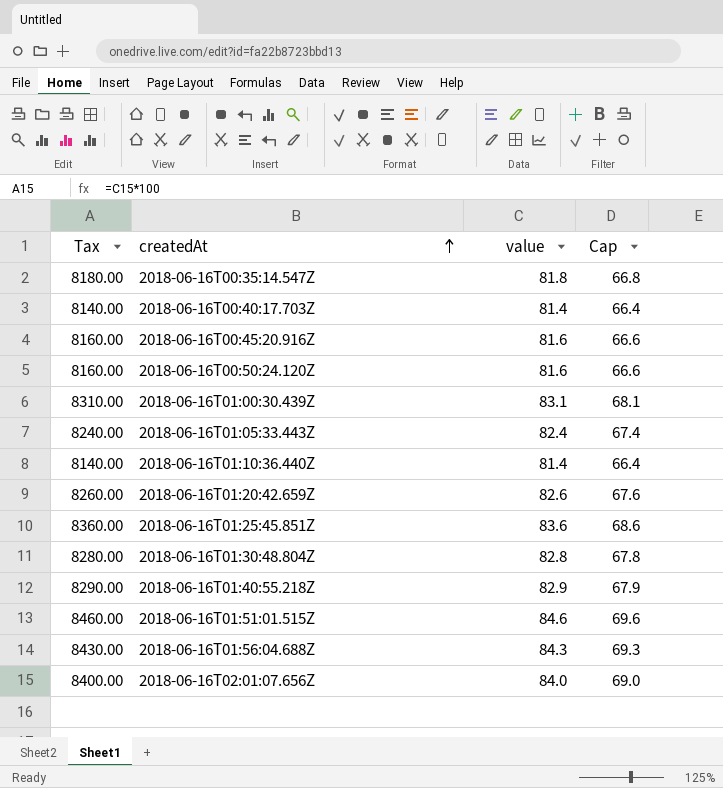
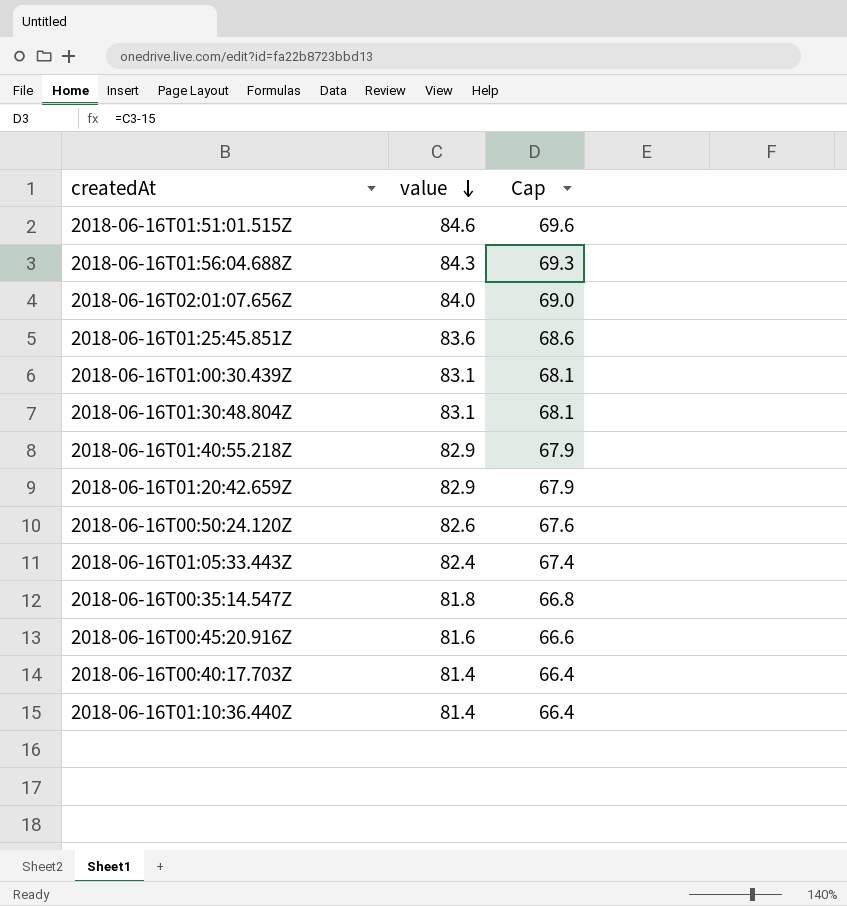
row order: createdAt ascending -> value descending
column Tax | formula: [value] * 100 -> none
2018-06-16T01:30:48.804Z | value: 82.8 -> 83.1
2018-06-16T01:30:48.804Z | Cap: 67.8 -> 68.1
2018-06-16T01:20:42.659Z | value: 82.6 -> 82.9
2018-06-16T01:20:42.659Z | Cap: 67.6 -> 67.9
2018-06-16T00:50:24.120Z | value: 81.6 -> 82.6
2018-06-16T00:50:24.120Z | Cap: 66.6 -> 67.6

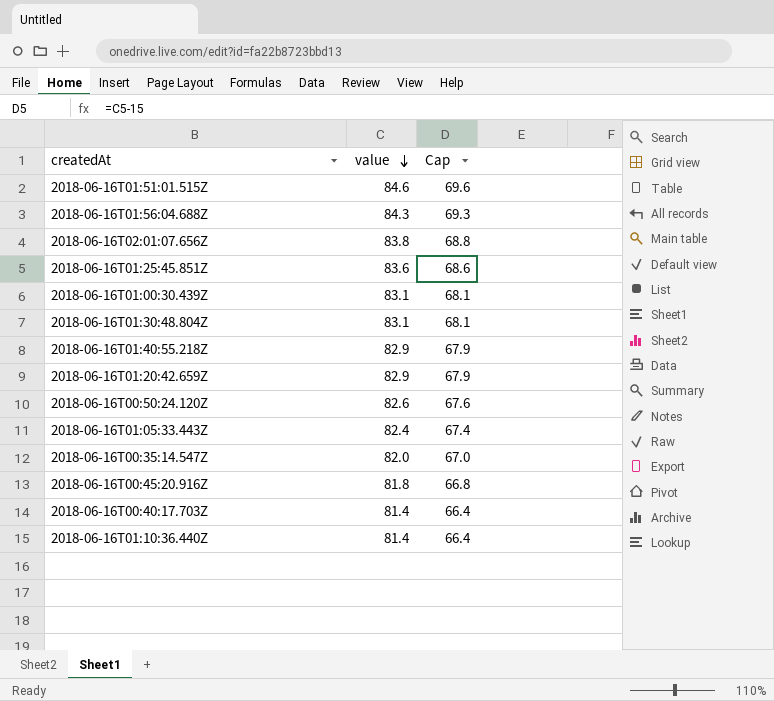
2018-06-16T02:01:07.656Z | value: 84.0 -> 83.8
2018-06-16T02:01:07.656Z | Cap: 69.0 -> 68.8
2018-06-16T00:35:14.547Z | value: 81.8 -> 82.0
2018-06-16T00:35:14.547Z | Cap: 66.8 -> 67.0
2018-06-16T00:45:20.916Z | value: 81.6 -> 81.8
2018-06-16T00:45:20.916Z | Cap: 66.6 -> 66.8

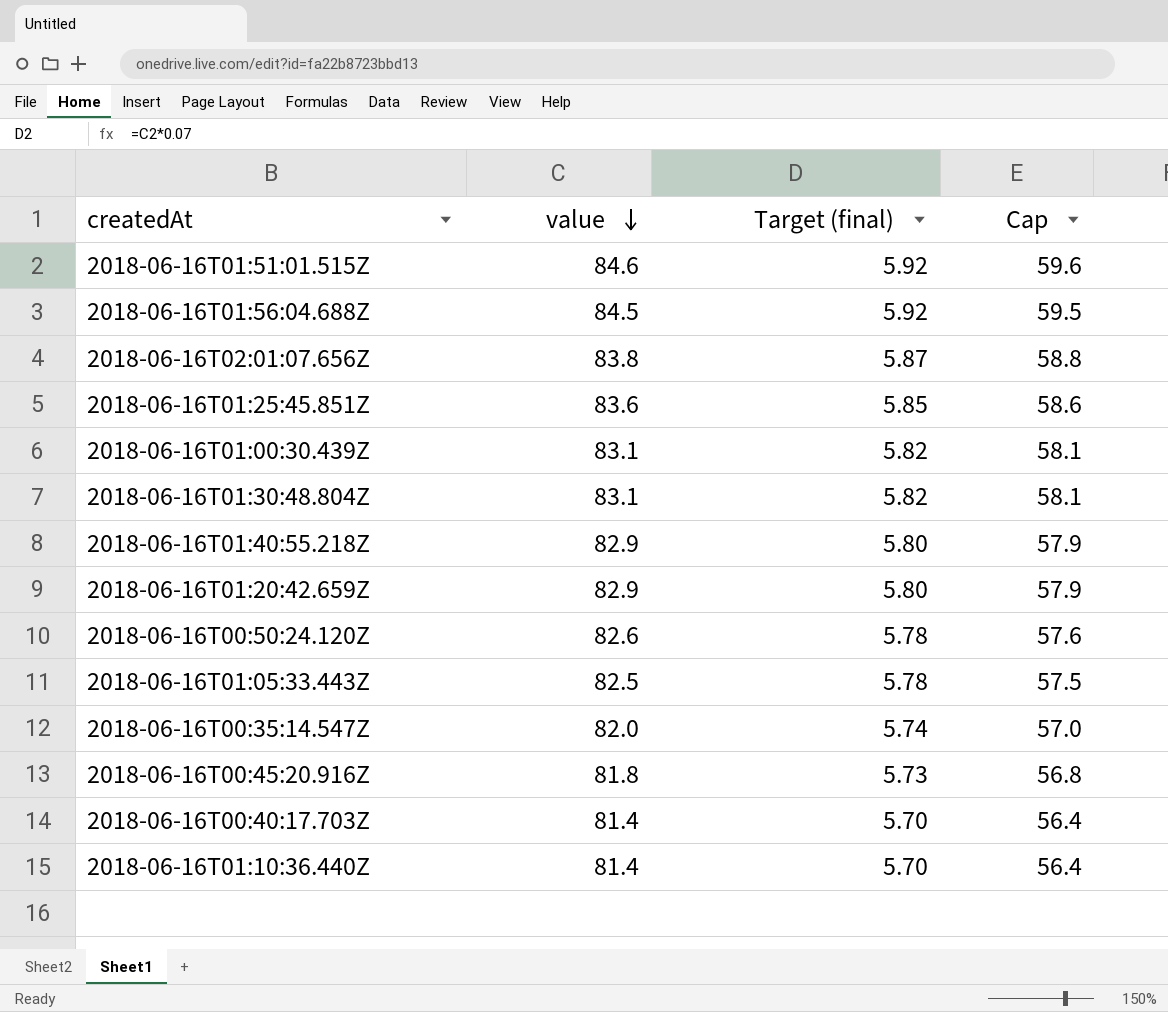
column Target (final) | formula: none -> [value] * 0.07
column Cap | formula: [value] - 15 -> [value] - 25
2018-06-16T01:56:04.688Z | value: 84.3 -> 84.5
2018-06-16T01:05:33.443Z | value: 82.4 -> 82.5

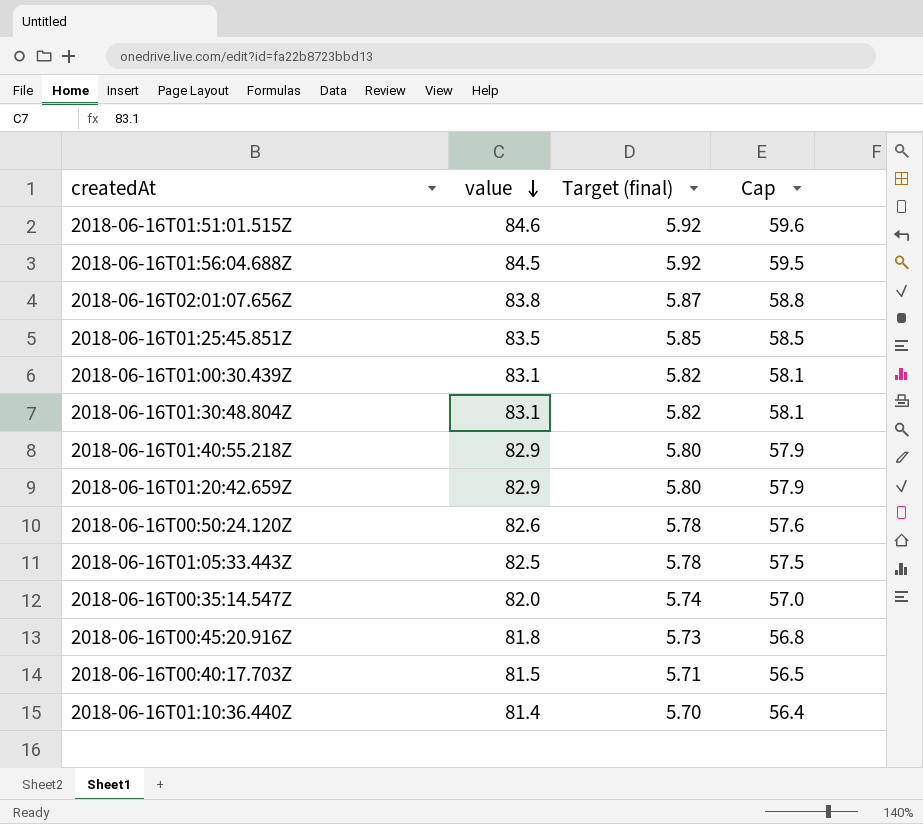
2018-06-16T01:25:45.851Z | value: 83.6 -> 83.5
2018-06-16T01:25:45.851Z | Cap: 58.6 -> 58.5
2018-06-16T00:40:17.703Z | value: 81.4 -> 81.5
2018-06-16T00:40:17.703Z | Target (final): 5.70 -> 5.71
2018-06-16T00:40:17.703Z | Cap: 56.4 -> 56.5

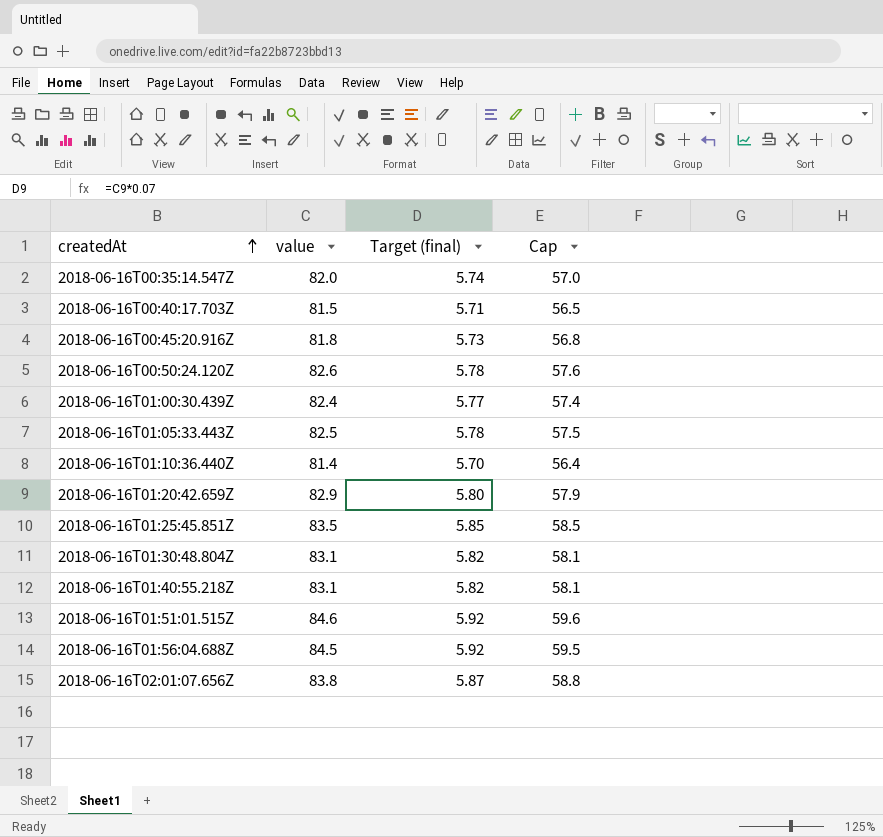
row order: value descending -> createdAt ascending
2018-06-16T01:00:30.439Z | value: 83.1 -> 82.4
2018-06-16T01:00:30.439Z | Target (final): 5.82 -> 5.77
2018-06-16T01:00:30.439Z | Cap: 58.1 -> 57.4
2018-06-16T01:40:55.218Z | value: 82.9 -> 83.1
2018-06-16T01:40:55.218Z | Target (final): 5.80 -> 5.82
2018-06-16T01:40:55.218Z | Cap: 57.9 -> 58.1

